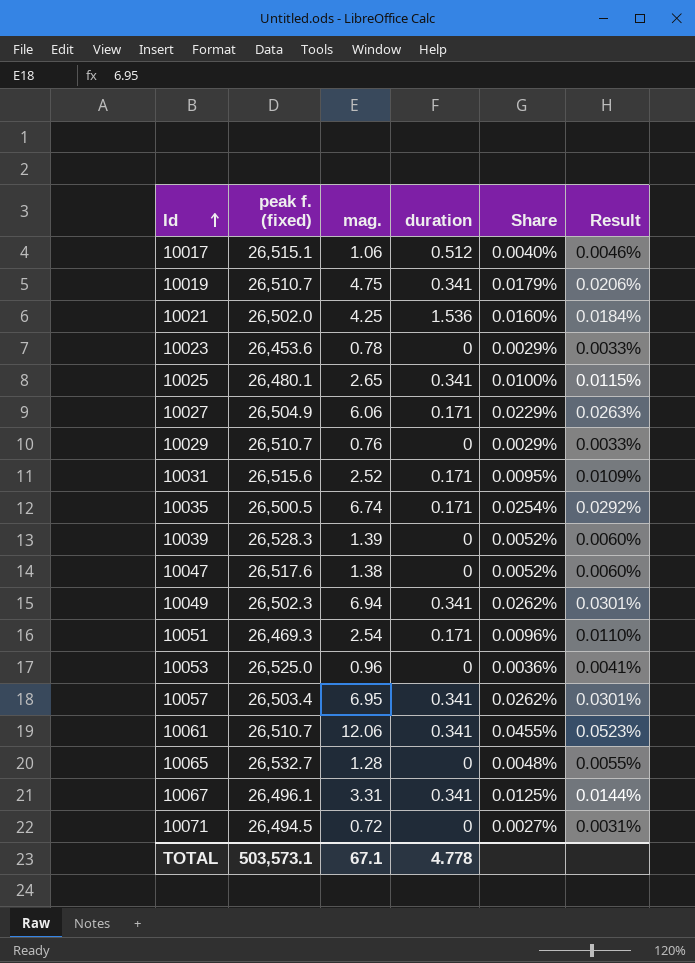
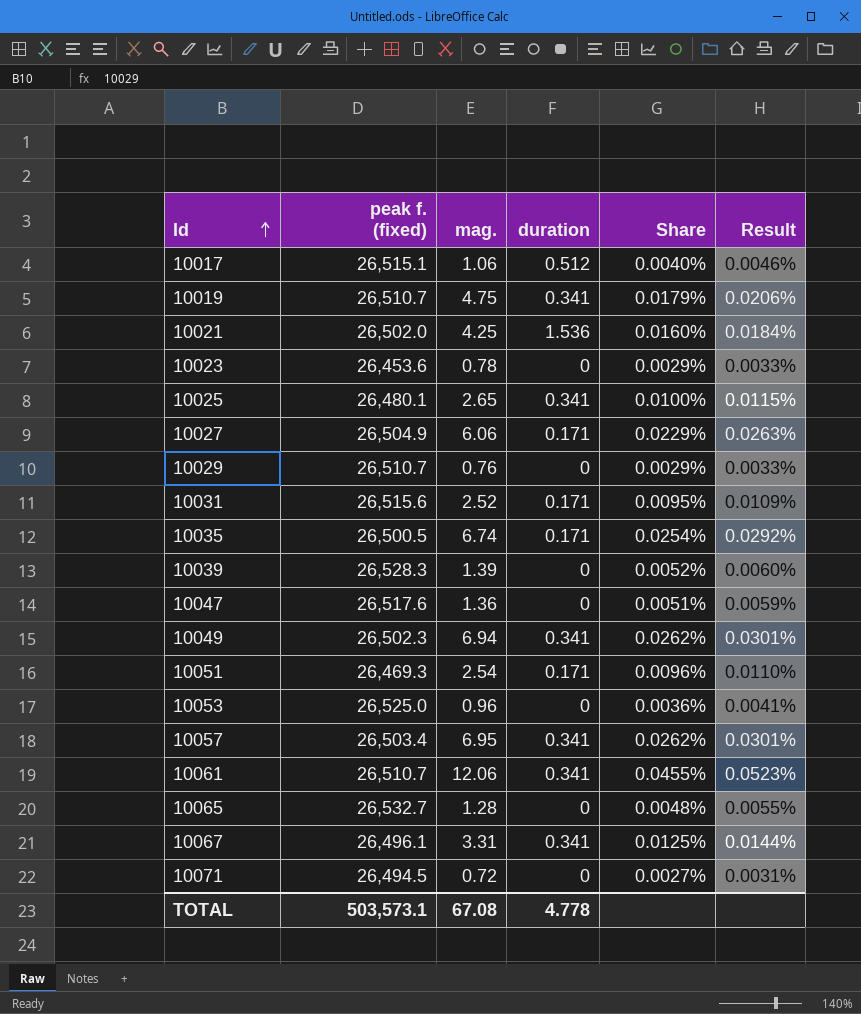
10047 | mag.: 1.38 -> 1.36
10047 | Share: 0.0052% -> 0.0051%
10047 | Result: 0.0060% -> 0.0059%
TOTAL | mag.: 67.1 -> 67.08

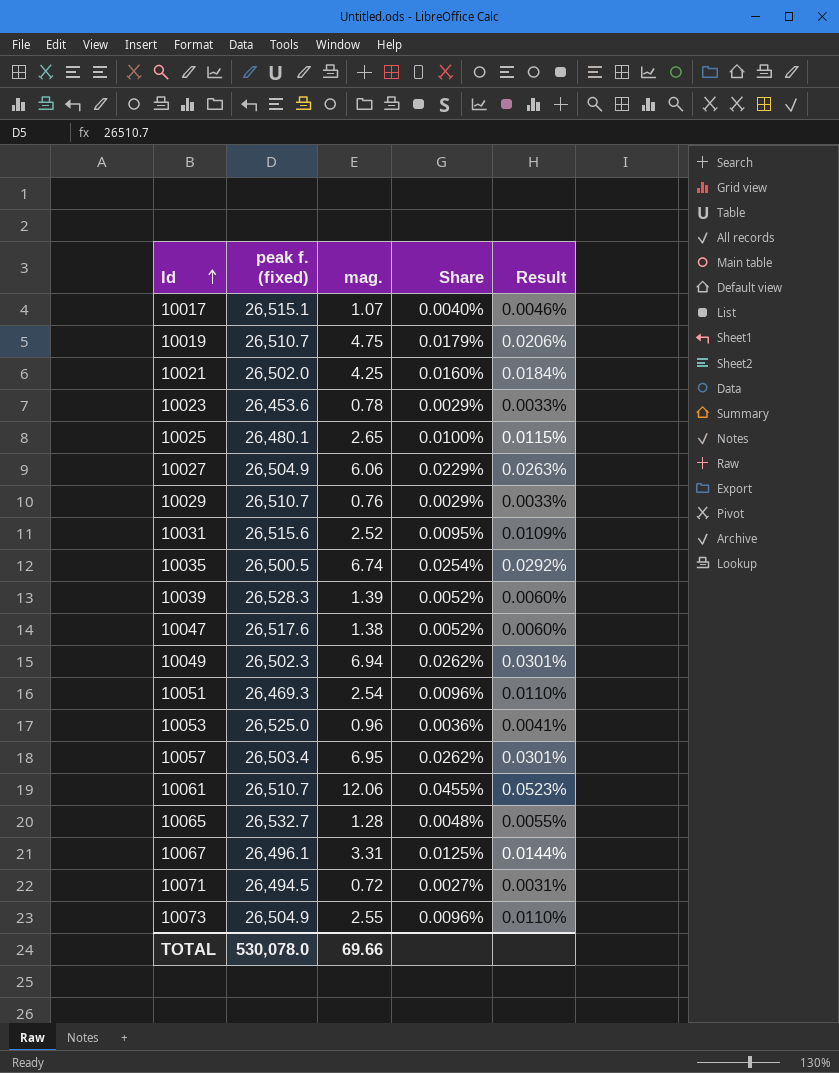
column duration | position: 4 -> none
10017 | mag.: 1.06 -> 1.07
10047 | mag.: 1.36 -> 1.38
10047 | Share: 0.0051% -> 0.0052%
10047 | Result: 0.0059% -> 0.0060%
row 10073: none -> 26,504.9 | 2.55 | 0.0096% | 0.0110%
TOTAL | peak f. (fixed): 503,573.1 -> 530,078.0
TOTAL | mag.: 67.08 -> 69.66

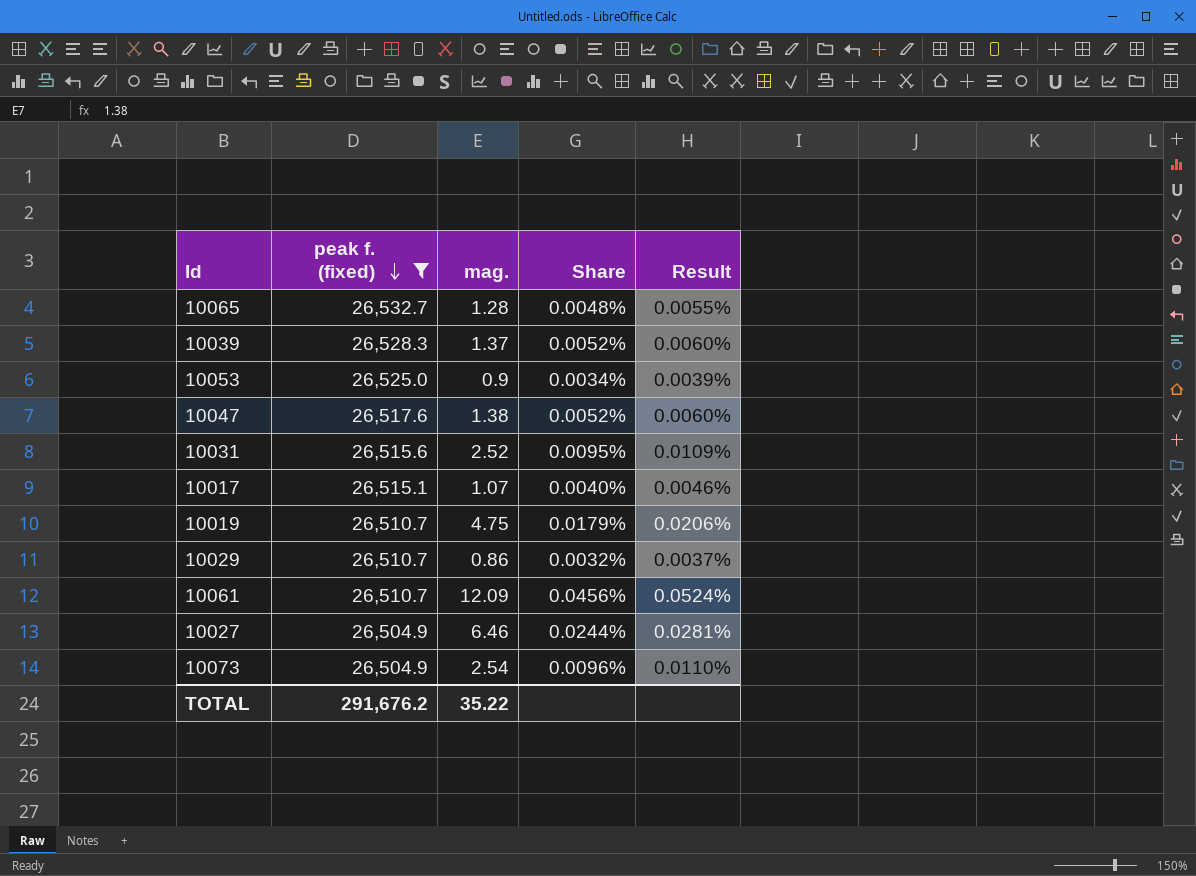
filter: none -> peak f. (fixed) >= 26,504.9
row order: Id ascending -> peak f. (fixed) descending
10039 | mag.: 1.39 -> 1.37
10053 | mag.: 0.96 -> 0.9
10053 | Share: 0.0036% -> 0.0034%
10053 | Result: 0.0041% -> 0.0039%
10029 | mag.: 0.76 -> 0.86
10029 | Share: 0.0029% -> 0.0032%
10029 | Result: 0.0033% -> 0.0037%
10061 | mag.: 12.06 -> 12.09
10061 | Share: 0.0455% -> 0.0456%
10061 | Result: 0.0523% -> 0.0524%
10027 | mag.: 6.06 -> 6.46
10027 | Share: 0.0229% -> 0.0244%
10027 | Result: 0.0263% -> 0.0281%
10073 | mag.: 2.55 -> 2.54
TOTAL | peak f. (fixed): 530,078.0 -> 291,676.2
TOTAL | mag.: 69.66 -> 35.22

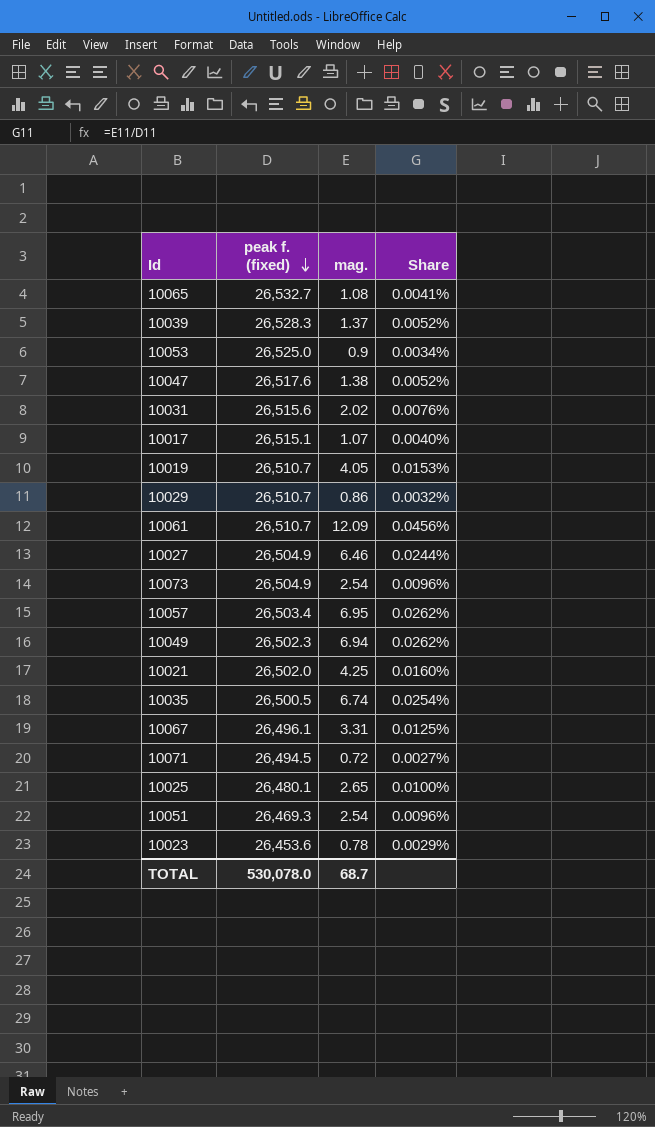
filter: peak f. (fixed) >= 26,504.9 -> none
column Result | formula: [Share] * 1.15 -> none
10065 | mag.: 1.28 -> 1.08
10065 | Share: 0.0048% -> 0.0041%
10031 | mag.: 2.52 -> 2.02
10031 | Share: 0.0095% -> 0.0076%
10019 | mag.: 4.75 -> 4.05
10019 | Share: 0.0179% -> 0.0153%
TOTAL | peak f. (fixed): 291,676.2 -> 530,078.0
TOTAL | mag.: 35.22 -> 68.7

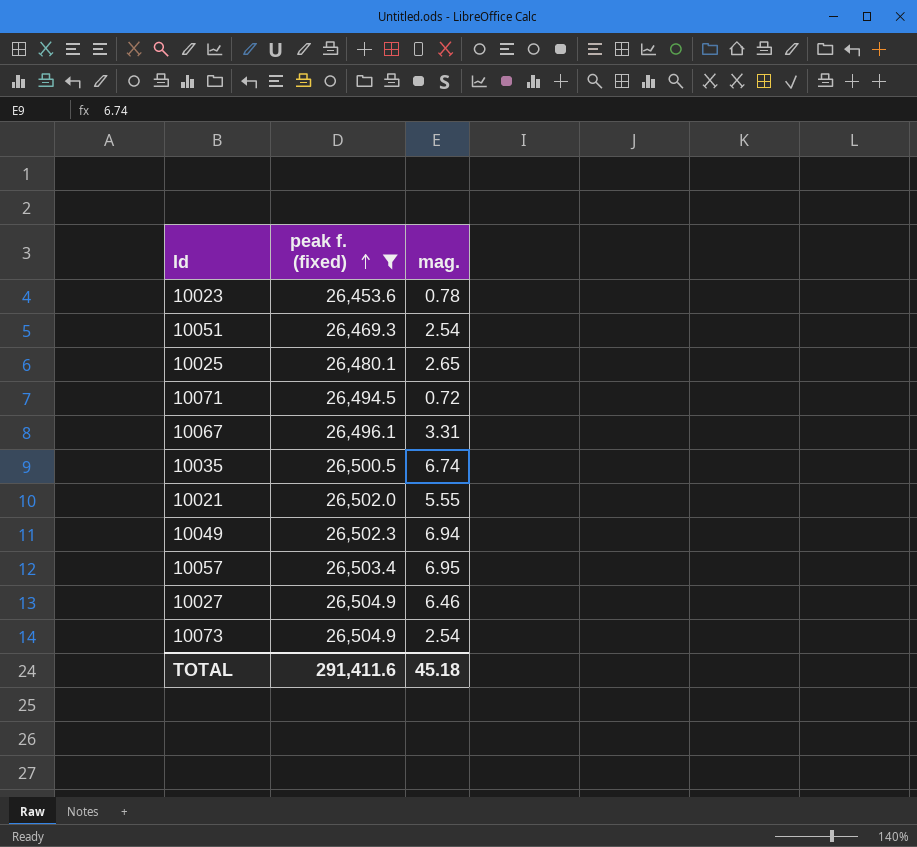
filter: none -> peak f. (fixed) <= 26,504.9
row order: peak f. (fixed) descending -> peak f. (fixed) ascending
column Share | formula: [mag.] / [peak f. (fixed)] -> none
10021 | mag.: 4.25 -> 5.55
TOTAL | peak f. (fixed): 530,078.0 -> 291,411.6
TOTAL | mag.: 68.7 -> 45.18

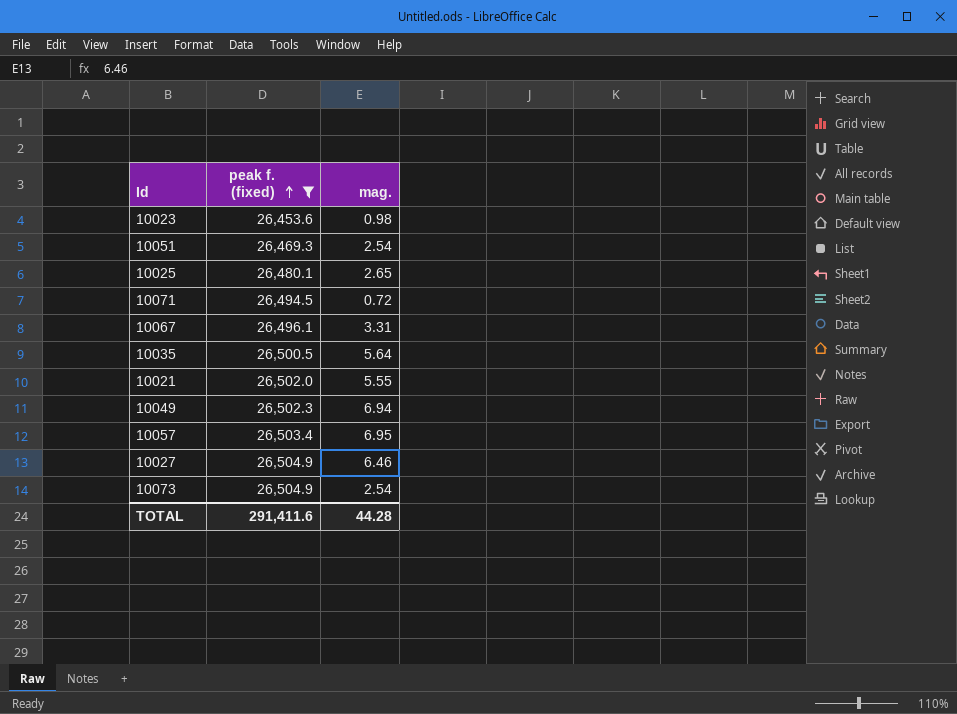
10023 | mag.: 0.78 -> 0.98
10035 | mag.: 6.74 -> 5.64
TOTAL | mag.: 45.18 -> 44.28

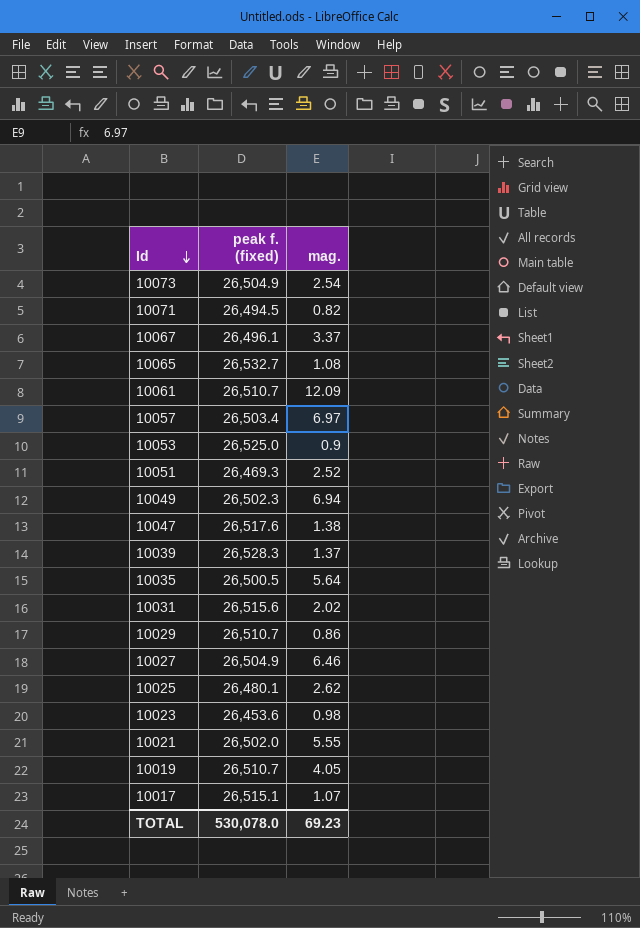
filter: peak f. (fixed) <= 26,504.9 -> none
row order: peak f. (fixed) ascending -> Id descending
10071 | mag.: 0.72 -> 0.82
10067 | mag.: 3.31 -> 3.37
10057 | mag.: 6.95 -> 6.97
10051 | mag.: 2.54 -> 2.52
10025 | mag.: 2.65 -> 2.62
TOTAL | peak f. (fixed): 291,411.6 -> 530,078.0
TOTAL | mag.: 44.28 -> 69.23

